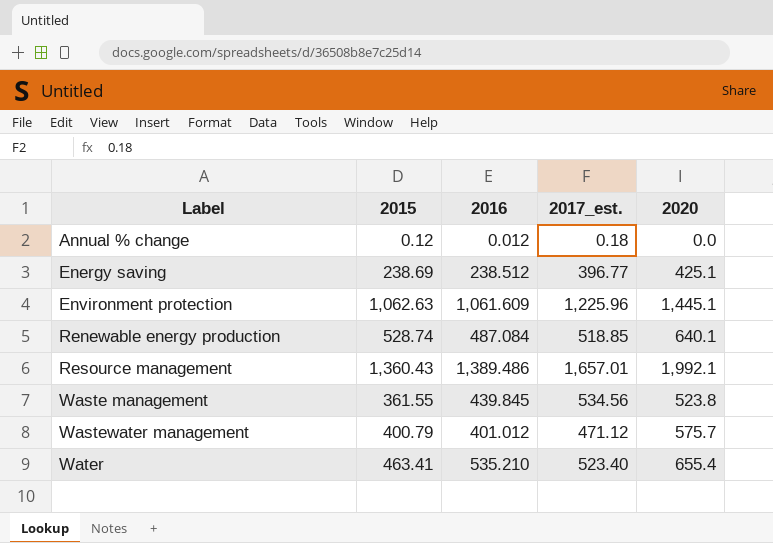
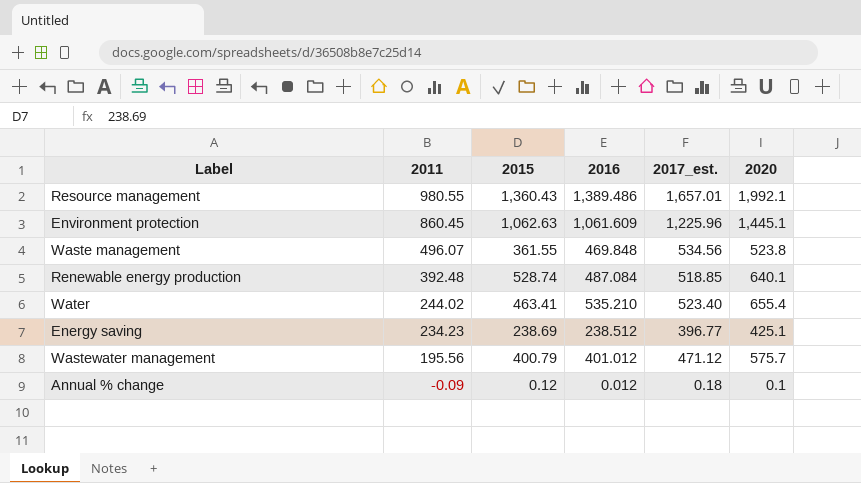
row order: Label ascending -> 2011 descending
column 2011 | position: none -> 2
Waste management | 2016: 439.845 -> 469.848
Annual % change | 2020: 0.0 -> 0.1

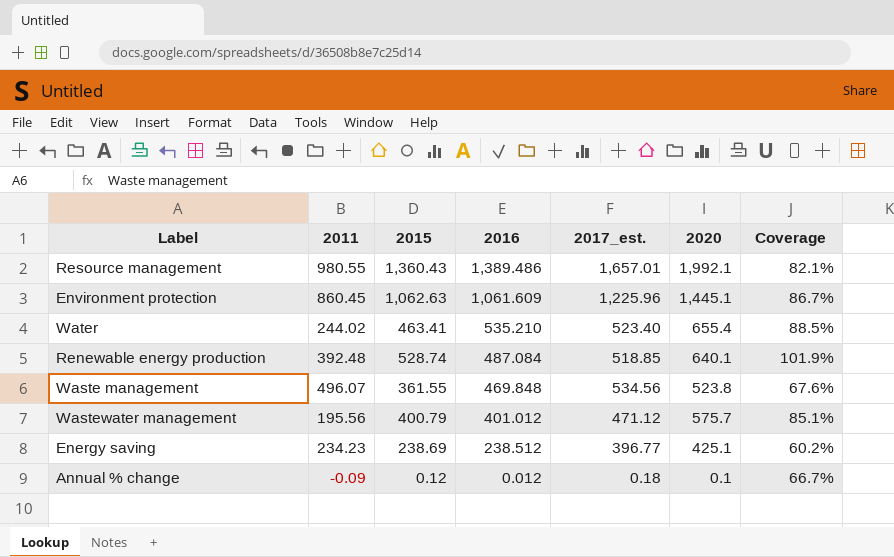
row order: 2011 descending -> 2016 descending
column Coverage | formula: none -> [2015] / [2017_est.]

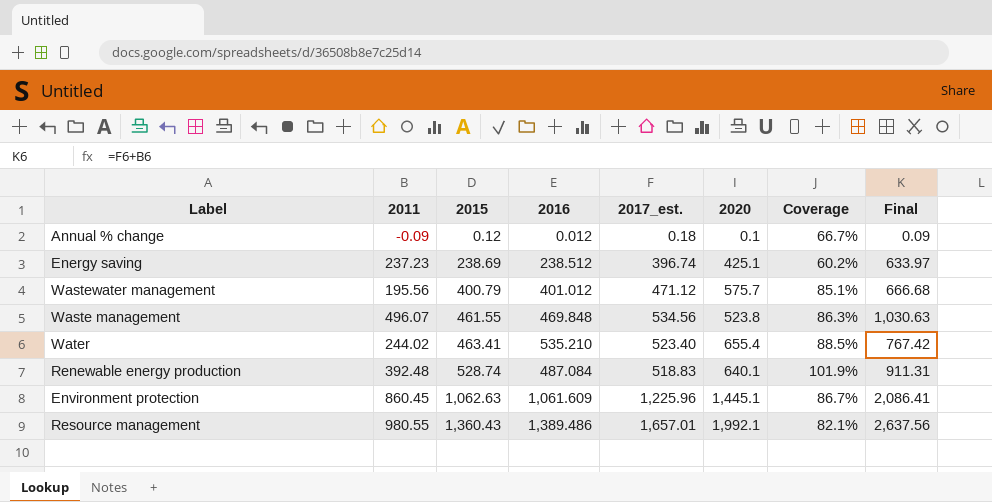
row order: 2016 descending -> 2015 ascending
column Final | formula: none -> [2011] + [2017_est.]
Energy saving | 2011: 234.23 -> 237.23
Energy saving | 2017_est.: 396.77 -> 396.74
Waste management | 2015: 361.55 -> 461.55
Waste management | Coverage: 67.6% -> 86.3%
Renewable energy production | 2017_est.: 518.85 -> 518.83

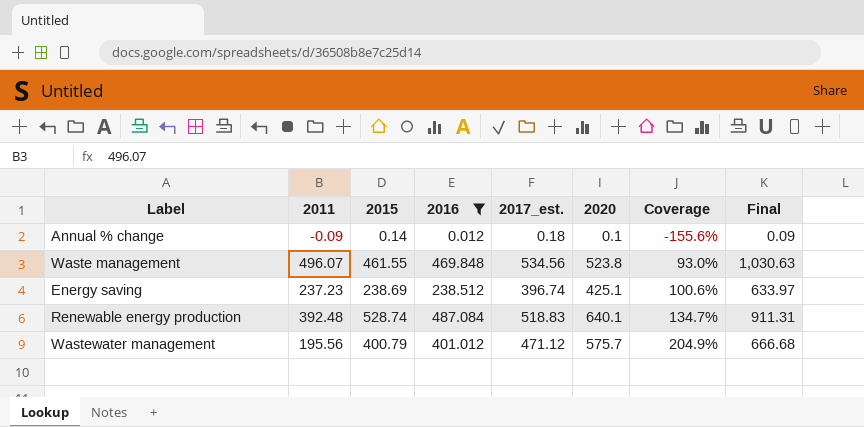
filter: none -> 2016 <= 487.084
row order: 2015 ascending -> Coverage ascending
column Coverage | formula: [2015] / [2017_est.] -> [2015] / [2011]
Annual % change | 2015: 0.12 -> 0.14

